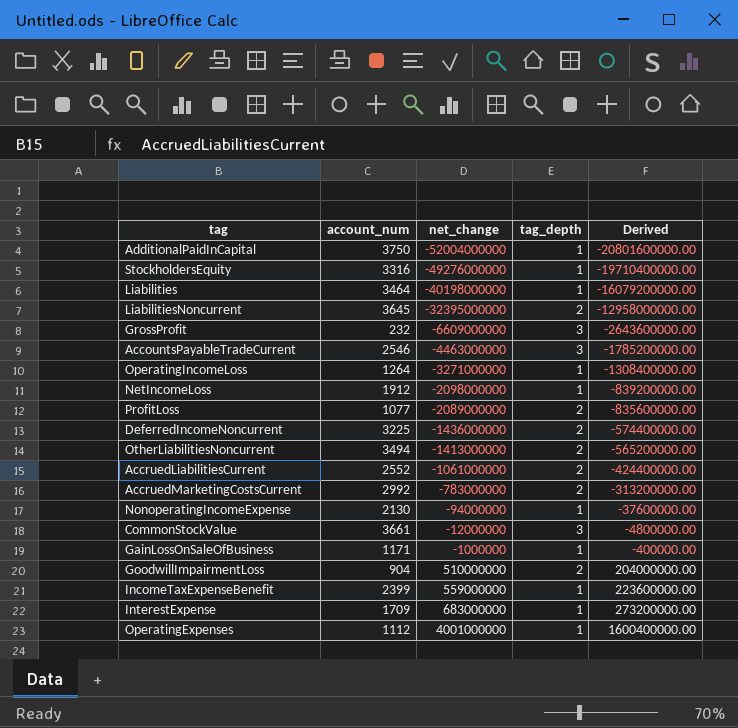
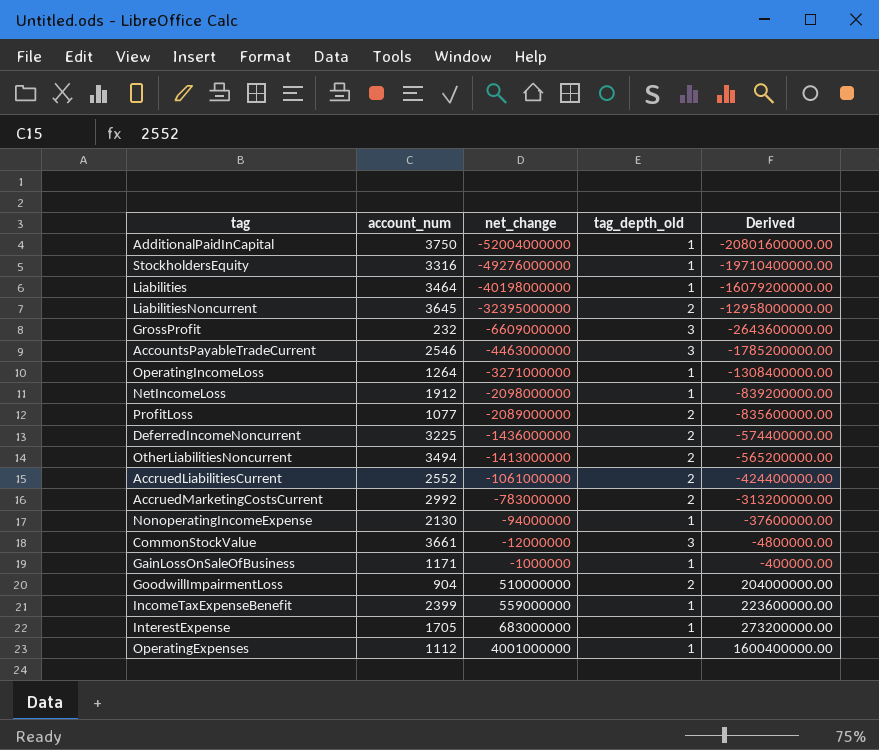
column name: tag_depth -> tag_depth_old
InterestExpense | account_num: 1709 -> 1705

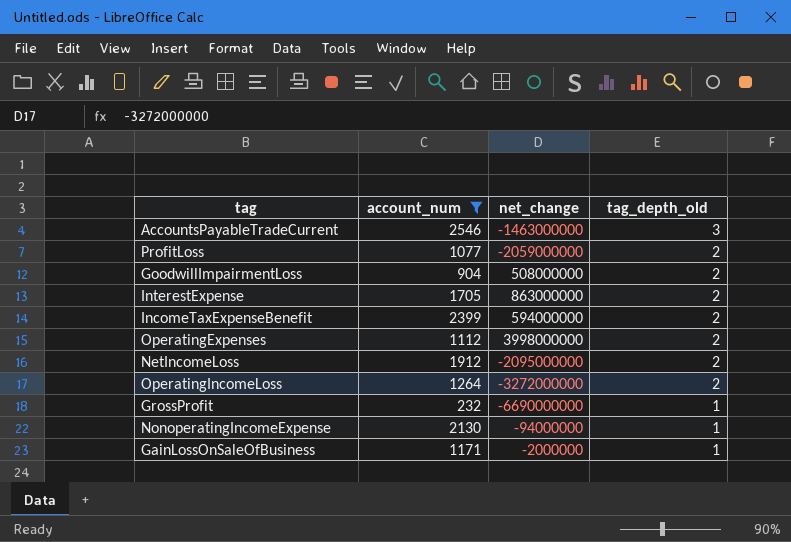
filter: none -> account_num <= 2546
row order: net_change ascending -> tag_depth_old descending
column Derived | formula: [net_change] * 0.4 -> none
AccountsPayableTradeCurrent | net_change: -4463000000 -> -1463000000
ProfitLoss | net_change: -2089000000 -> -2059000000
GoodwillImpairmentLoss | net_change: 510000000 -> 508000000
InterestExpense | net_change: 683000000 -> 863000000
InterestExpense | tag_depth_old: 1 -> 2
IncomeTaxExpenseBenefit | net_change: 559000000 -> 594000000
IncomeTaxExpenseBenefit | tag_depth_old: 1 -> 2
OperatingExpenses | net_change: 4001000000 -> 3998000000
OperatingExpenses | tag_depth_old: 1 -> 2
NetIncomeLoss | net_change: -2098000000 -> -2095000000
NetIncomeLoss | tag_depth_old: 1 -> 2
OperatingIncomeLoss | net_change: -3271000000 -> -3272000000
OperatingIncomeLoss | tag_depth_old: 1 -> 2
GrossProfit | net_change: -6609000000 -> -6690000000
GrossProfit | tag_depth_old: 3 -> 1
GainLossOnSaleOfBusiness | net_change: -1000000 -> -2000000

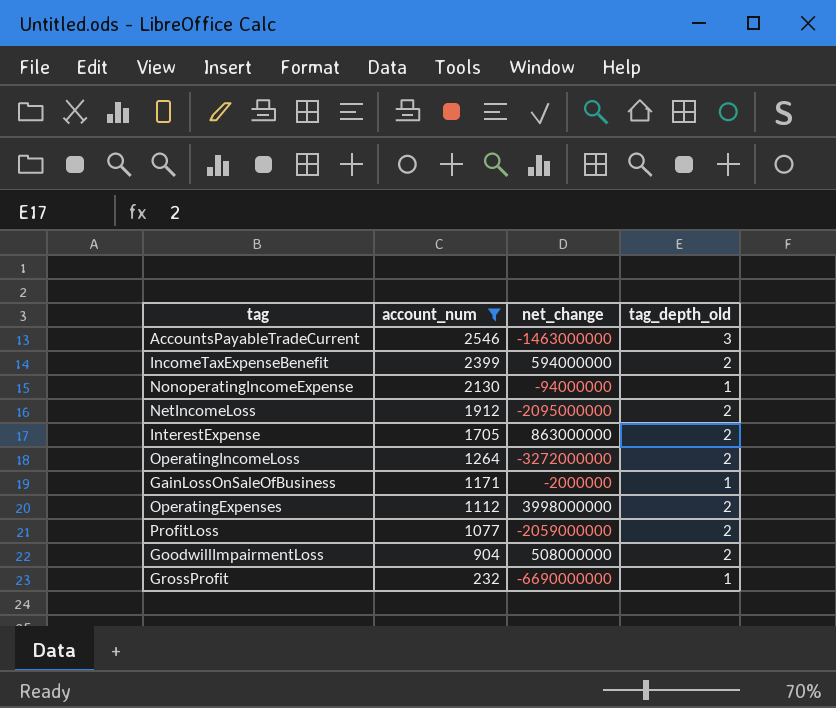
row order: tag_depth_old descending -> account_num descending

